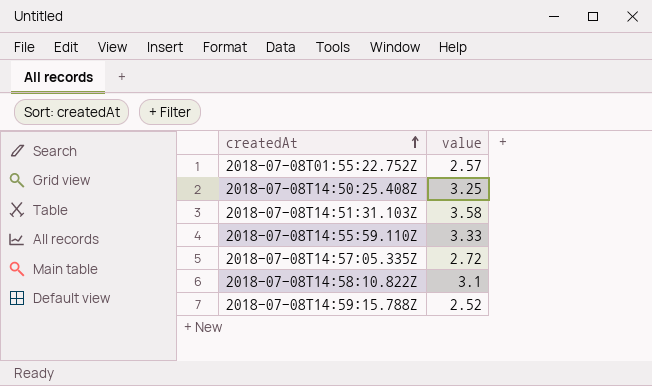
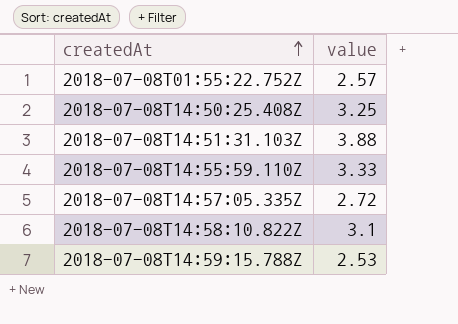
2018-07-08T14:51:31.103Z | value: 3.58 -> 3.88
2018-07-08T14:59:15.788Z | value: 2.52 -> 2.53

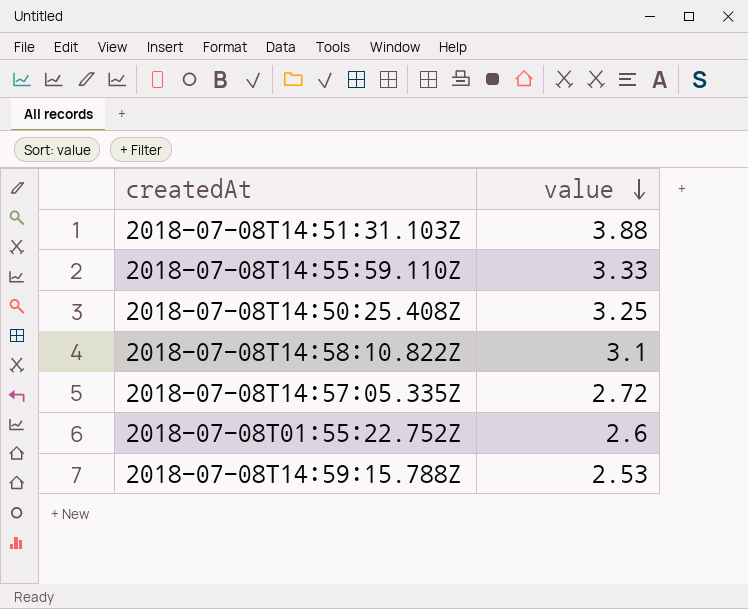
row order: createdAt ascending -> value descending
2018-07-08T01:55:22.752Z | value: 2.57 -> 2.6

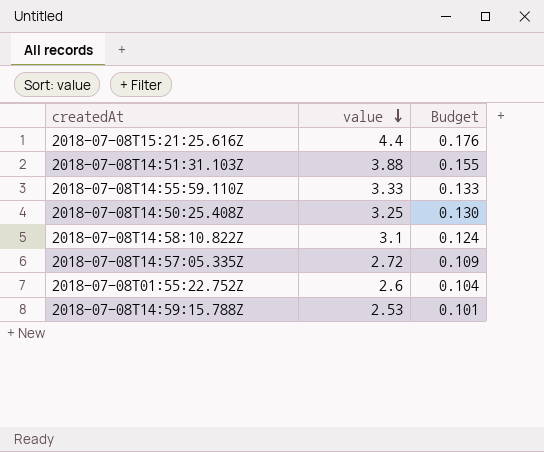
column Budget | formula: none -> [value] * 0.04
row 2018-07-08T15:21:25.616Z: none -> 4.4 | 0.176

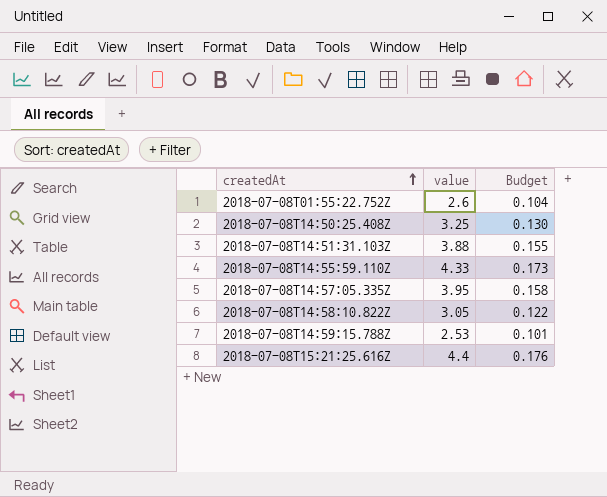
row order: value descending -> createdAt ascending
2018-07-08T14:55:59.110Z | value: 3.33 -> 4.33
2018-07-08T14:55:59.110Z | Budget: 0.133 -> 0.173
2018-07-08T14:57:05.335Z | value: 2.72 -> 3.95
2018-07-08T14:57:05.335Z | Budget: 0.109 -> 0.158
2018-07-08T14:58:10.822Z | value: 3.1 -> 3.05
2018-07-08T14:58:10.822Z | Budget: 0.124 -> 0.122

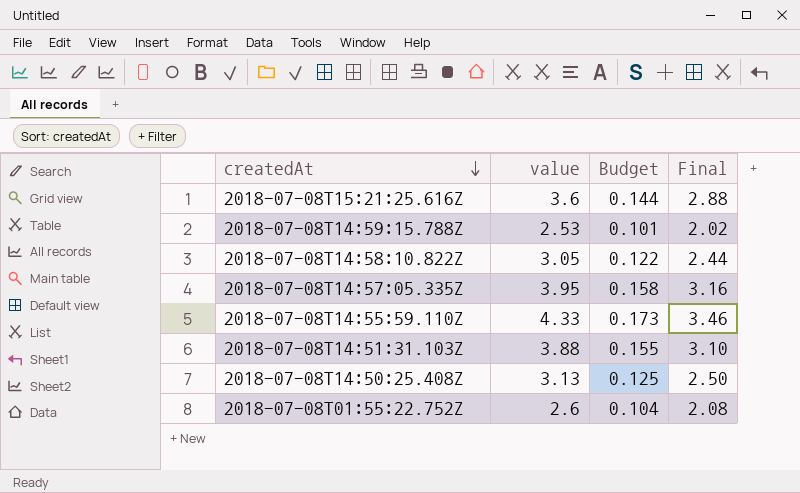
row order: createdAt ascending -> createdAt descending
column Final | formula: none -> [value] * 0.8
2018-07-08T15:21:25.616Z | value: 4.4 -> 3.6
2018-07-08T15:21:25.616Z | Budget: 0.176 -> 0.144
2018-07-08T14:50:25.408Z | value: 3.25 -> 3.13
2018-07-08T14:50:25.408Z | Budget: 0.130 -> 0.125

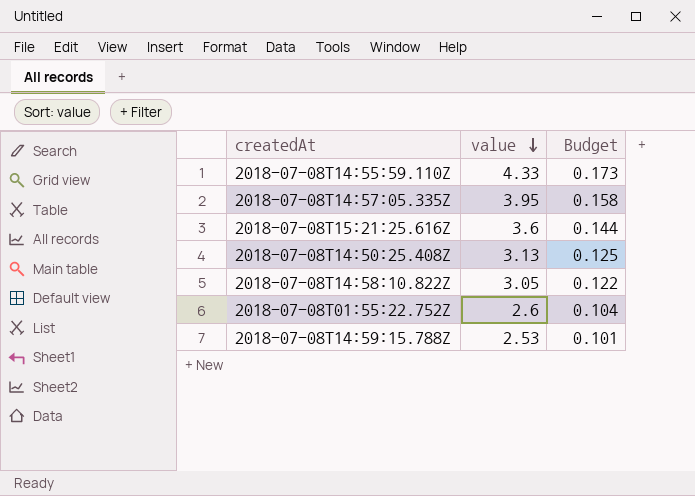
row order: createdAt descending -> value descending
column Final | formula: [value] * 0.8 -> none
row 2018-07-08T14:51:31.103Z: 3.88 | 0.155 | 3.10 -> none

